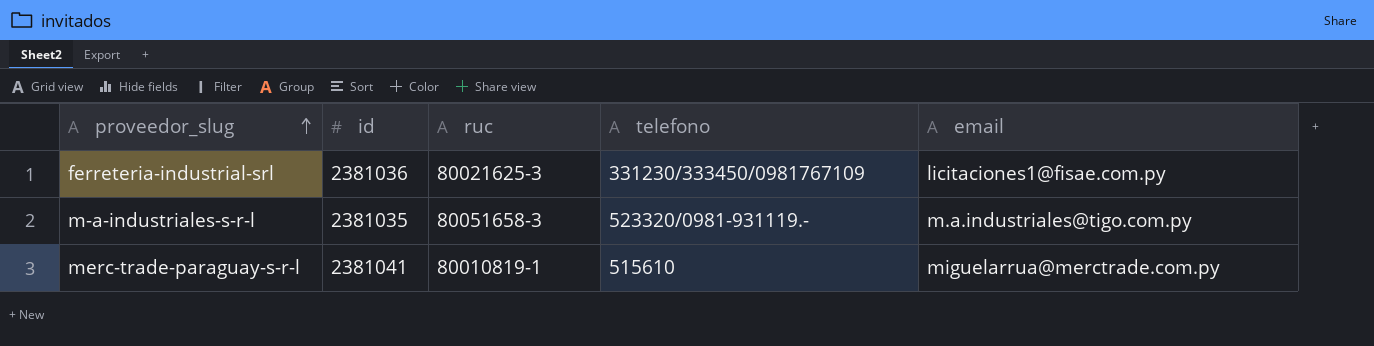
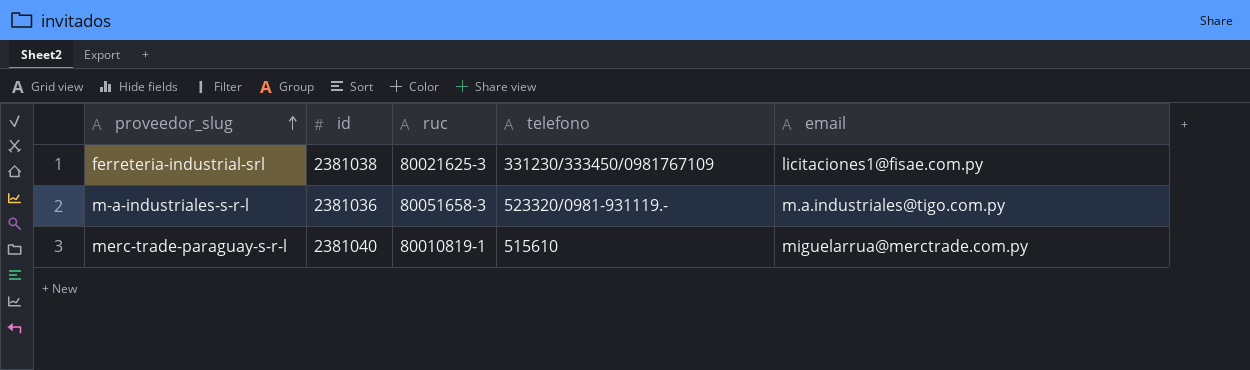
ferreteria-industrial-srl | id: 2381036 -> 2381038
m-a-industriales-s-r-l | id: 2381035 -> 2381036
merc-trade-paraguay-s-r-l | id: 2381041 -> 2381040

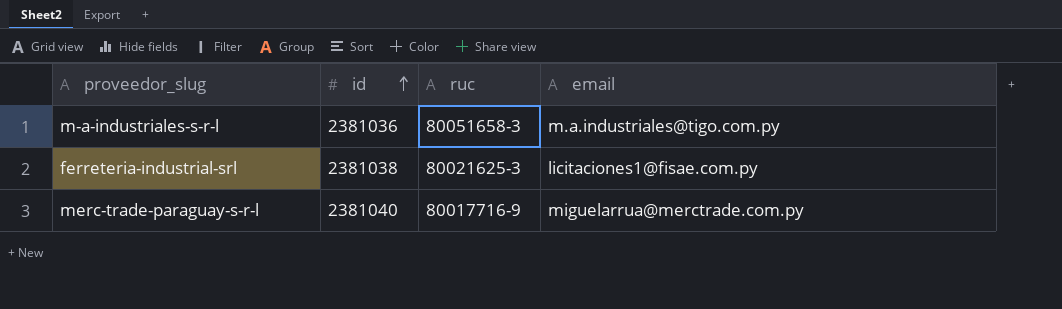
row order: proveedor_slug ascending -> id ascending
column telefono | position: 4 -> none
merc-trade-paraguay-s-r-l | ruc: 80010819-1 -> 80017716-9

